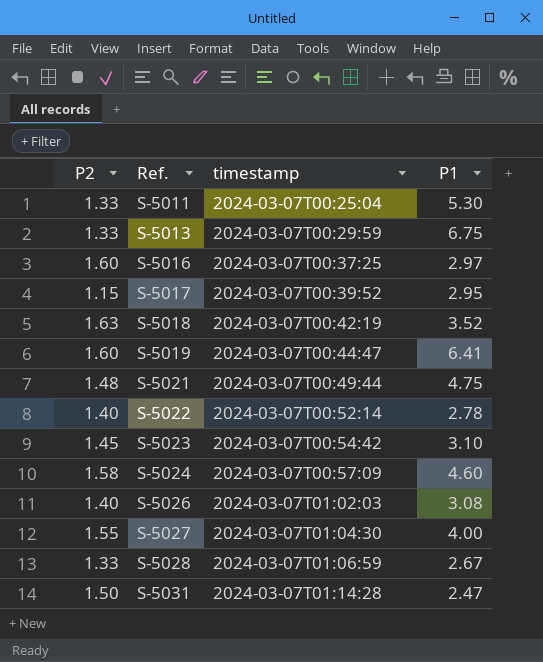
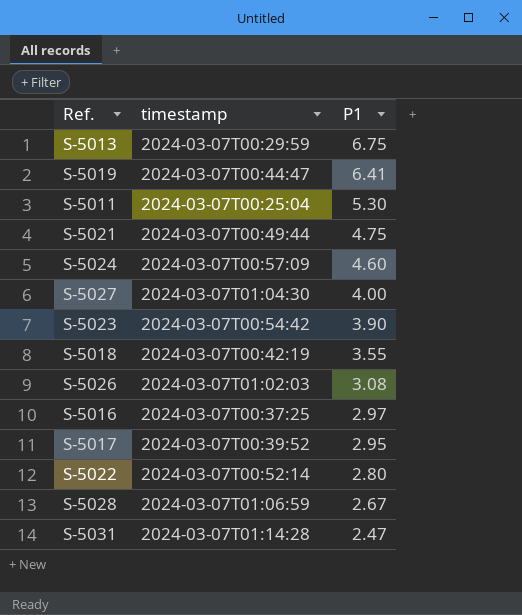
row order: Ref. ascending -> P1 descending
column P2 | position: 1 -> none
S-5023 | P1: 3.10 -> 3.90
S-5018 | P1: 3.52 -> 3.55
S-5022 | P1: 2.78 -> 2.80

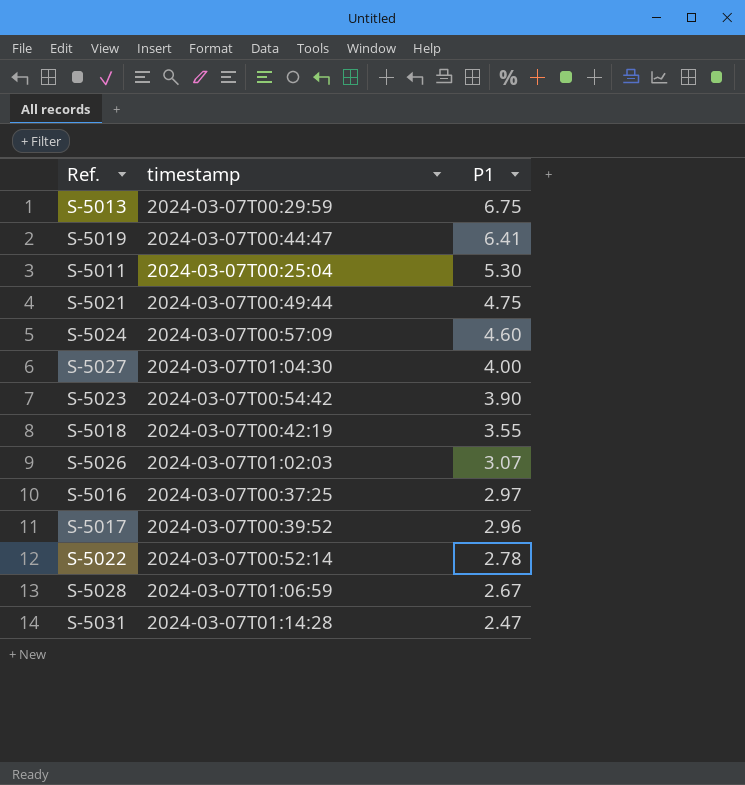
S-5026 | P1: 3.08 -> 3.07
S-5017 | P1: 2.95 -> 2.96
S-5022 | P1: 2.80 -> 2.78

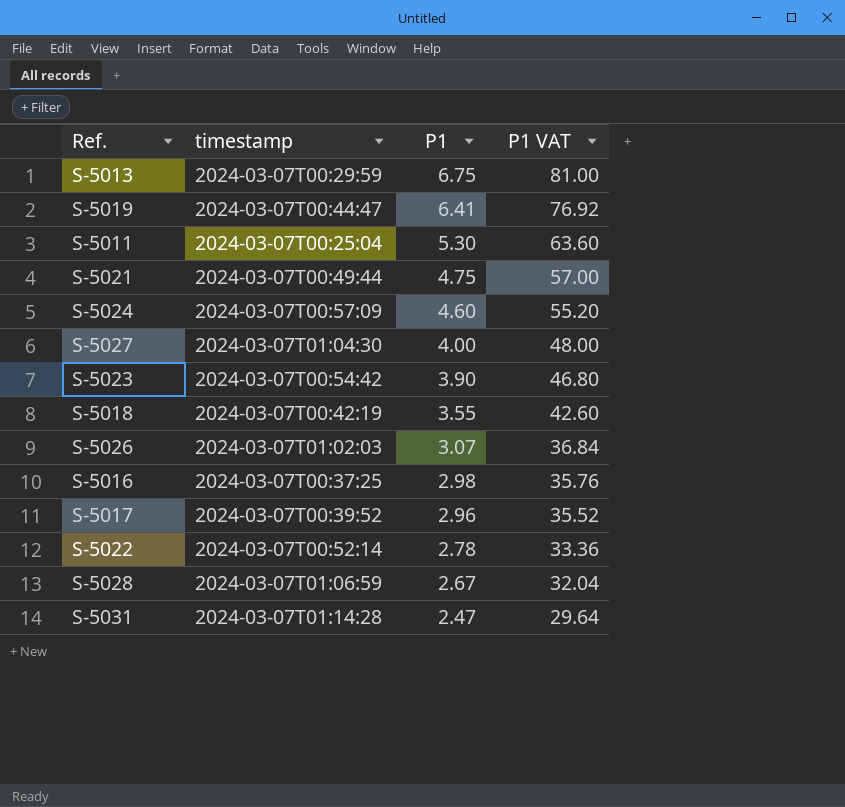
column P1 VAT | formula: none -> [P1] * 12
S-5016 | P1: 2.97 -> 2.98

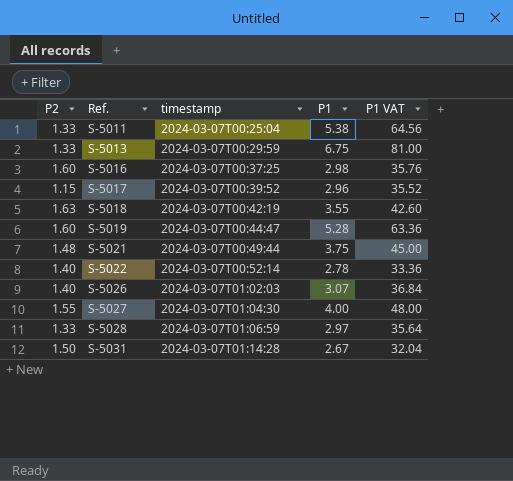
row order: P1 descending -> Ref. ascending
column P2 | position: none -> 1
row S-5024: 2024-03-07T00:57:09 | 4.60 | 55.20 -> none
row S-5023: 2024-03-07T00:54:42 | 3.90 | 46.80 -> none
S-5011 | P1: 5.30 -> 5.38
S-5011 | P1 VAT: 63.60 -> 64.56
S-5019 | P1: 6.41 -> 5.28
S-5019 | P1 VAT: 76.92 -> 63.36
S-5021 | P1: 4.75 -> 3.75
S-5021 | P1 VAT: 57.00 -> 45.00
S-5028 | P1: 2.67 -> 2.97
S-5028 | P1 VAT: 32.04 -> 35.64
S-5031 | P1: 2.47 -> 2.67
S-5031 | P1 VAT: 29.64 -> 32.04

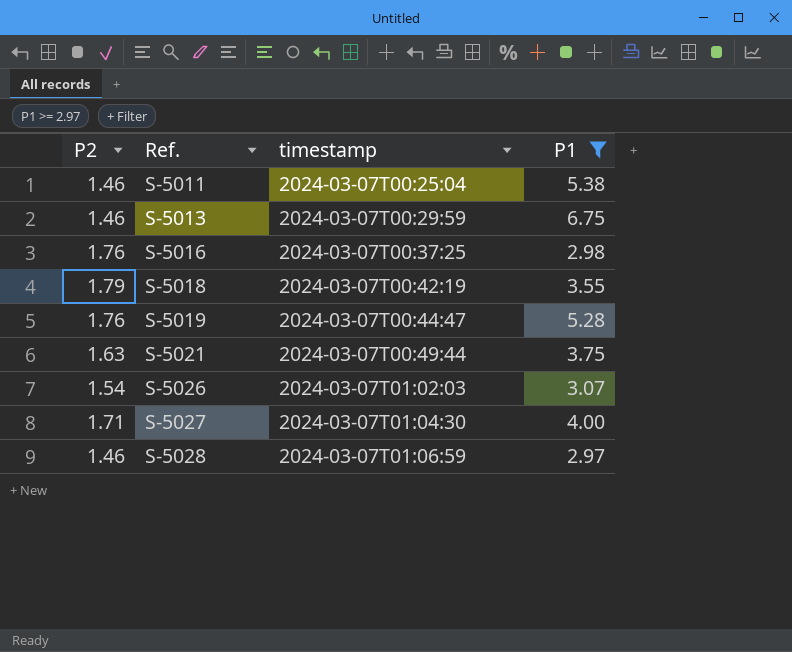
filter: none -> P1 >= 2.97
column P1 VAT | formula: [P1] * 12 -> none
S-5011 | P2: 1.33 -> 1.46
S-5013 | P2: 1.33 -> 1.46
S-5016 | P2: 1.60 -> 1.76
S-5018 | P2: 1.63 -> 1.79
S-5019 | P2: 1.60 -> 1.76
S-5021 | P2: 1.48 -> 1.63
S-5026 | P2: 1.40 -> 1.54
S-5027 | P2: 1.55 -> 1.71
S-5028 | P2: 1.33 -> 1.46

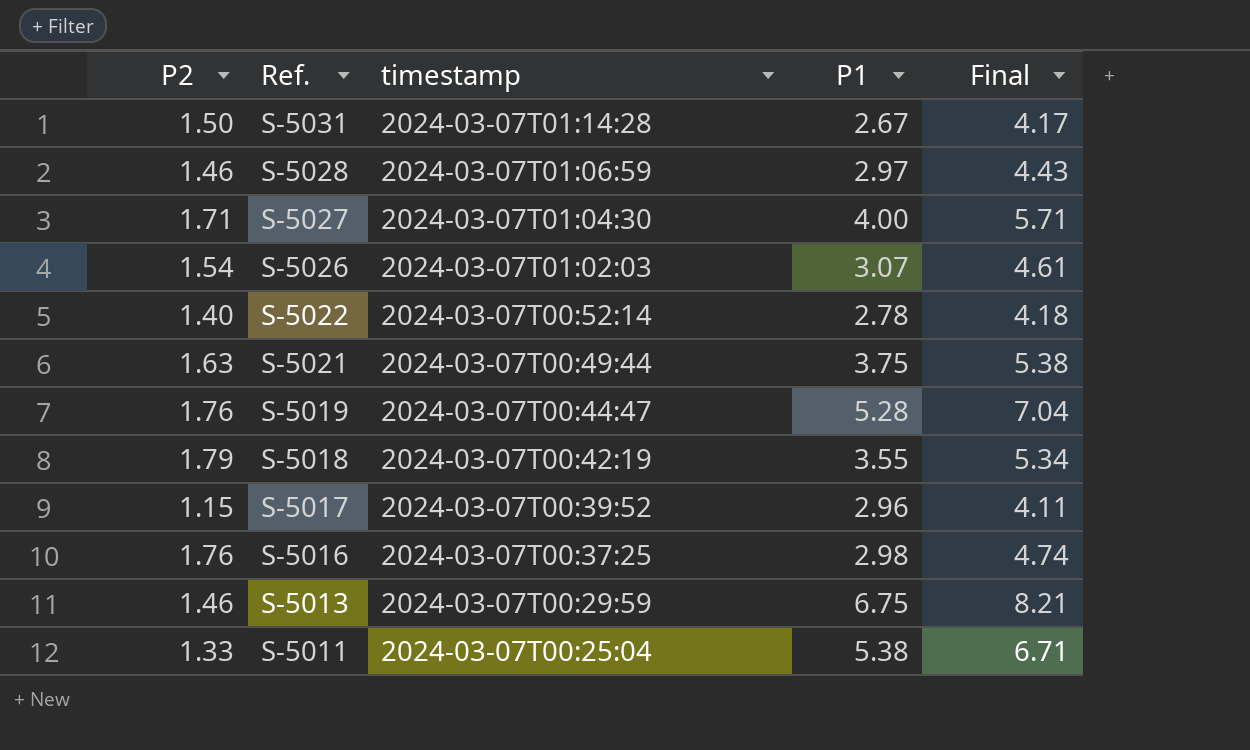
filter: P1 >= 2.97 -> none
row order: Ref. ascending -> Ref. descending
column Final | formula: none -> [P2] + [P1]
S-5011 | P2: 1.46 -> 1.33

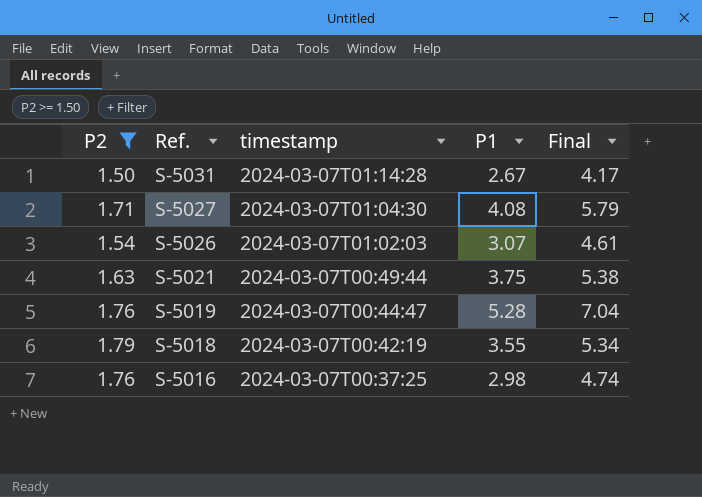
filter: none -> P2 >= 1.50
S-5027 | P1: 4.00 -> 4.08
S-5027 | Final: 5.71 -> 5.79

